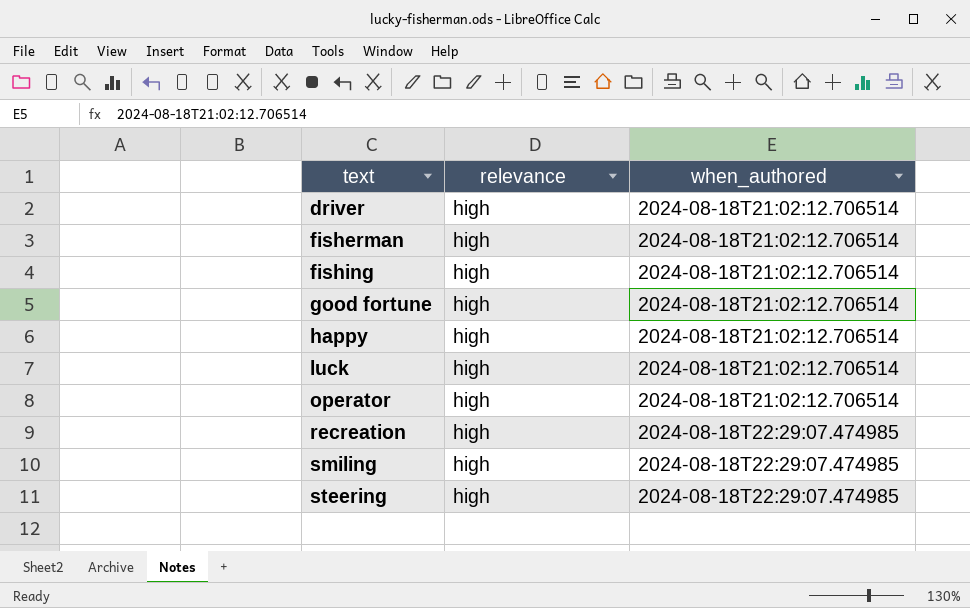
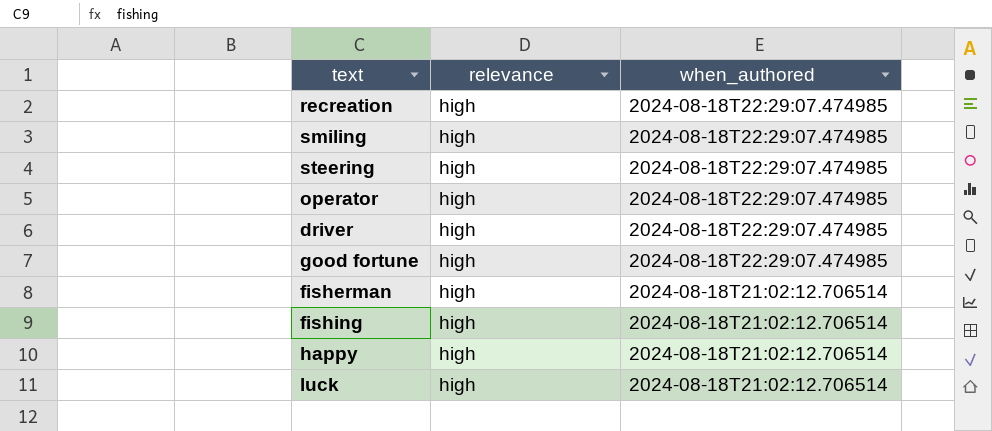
row order: text ascending -> when_authored descending
operator | when_authored: 2024-08-18T21:02:12.706514 -> 2024-08-18T22:29:07.474985
driver | when_authored: 2024-08-18T21:02:12.706514 -> 2024-08-18T22:29:07.474985
good fortune | when_authored: 2024-08-18T21:02:12.706514 -> 2024-08-18T22:29:07.474985

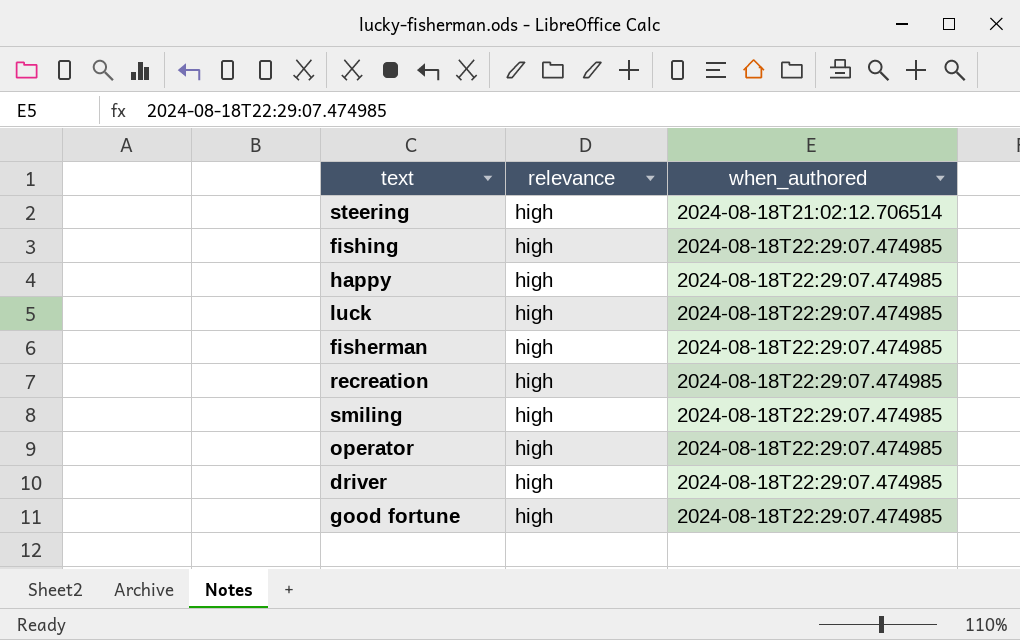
row order: when_authored descending -> when_authored ascending
steering | when_authored: 2024-08-18T22:29:07.474985 -> 2024-08-18T21:02:12.706514
fishing | when_authored: 2024-08-18T21:02:12.706514 -> 2024-08-18T22:29:07.474985
happy | when_authored: 2024-08-18T21:02:12.706514 -> 2024-08-18T22:29:07.474985
luck | when_authored: 2024-08-18T21:02:12.706514 -> 2024-08-18T22:29:07.474985
fisherman | when_authored: 2024-08-18T21:02:12.706514 -> 2024-08-18T22:29:07.474985

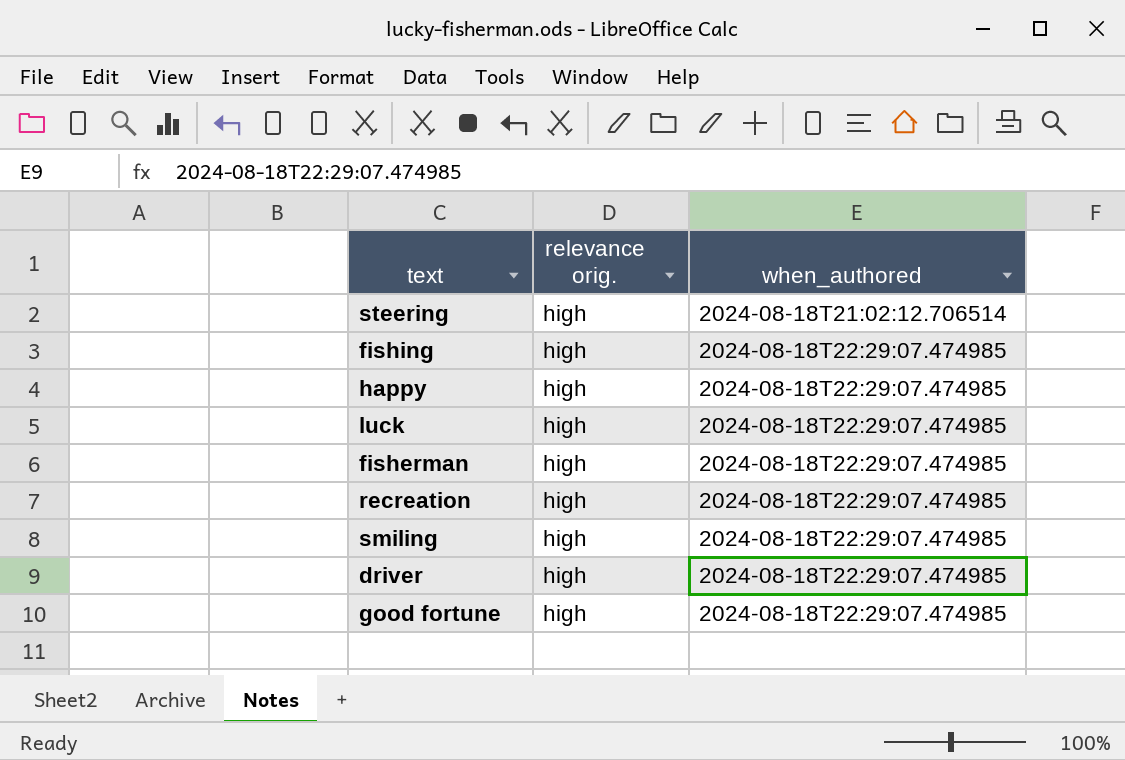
column name: relevance -> relevance orig.
row operator: high | 2024-08-18T22:29:07.474985 -> none

